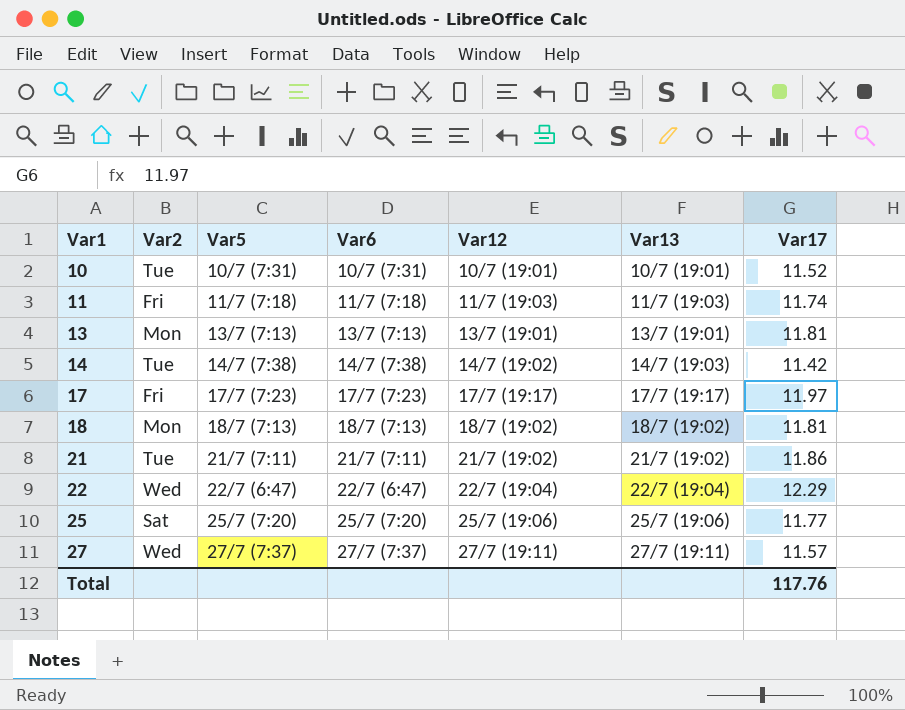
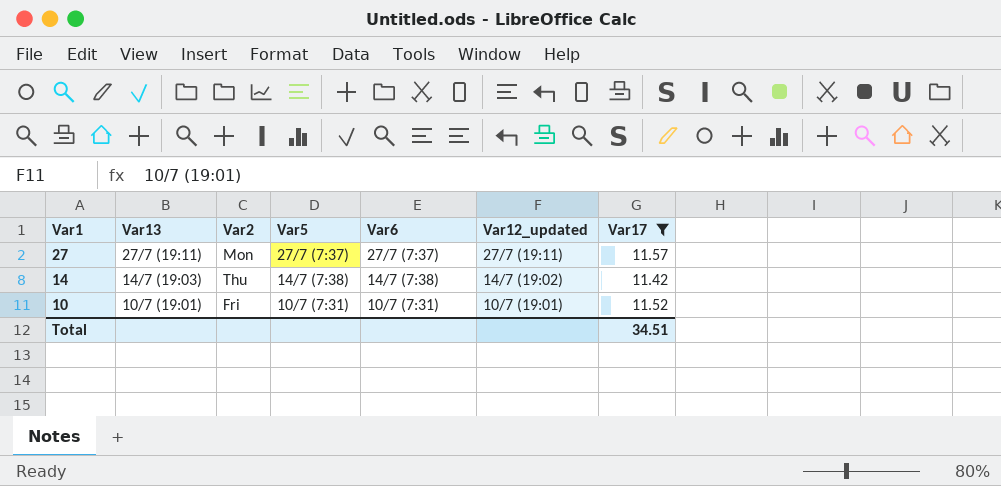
filter: none -> Var17 <= 11.57
row order: Var1 ascending -> Var1 descending
column Var13 | position: 6 -> 2
column name: Var12 -> Var12_updated
27 | Var2: Wed -> Mon
14 | Var2: Tue -> Thu
10 | Var2: Tue -> Fri
Total | Var17: 117.76 -> 34.51

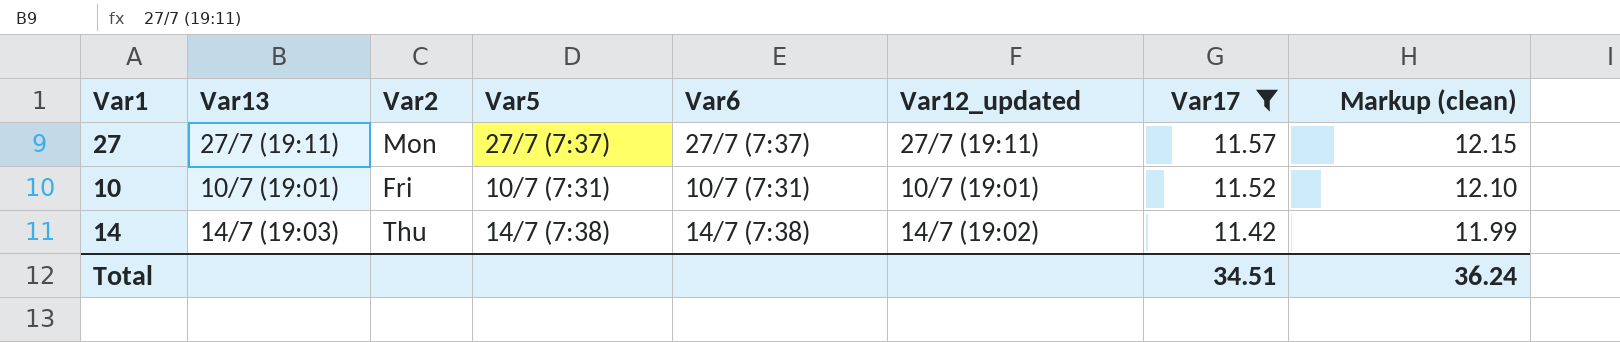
row order: Var1 descending -> Var17 descending
column Markup (clean) | formula: none -> [Var17] * 1.05

